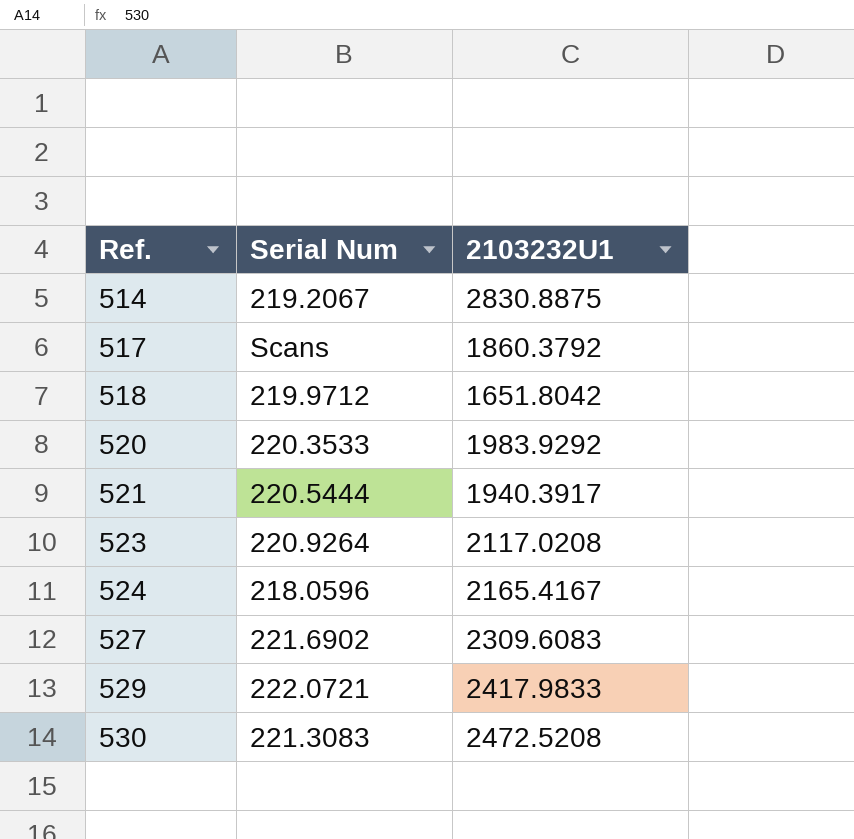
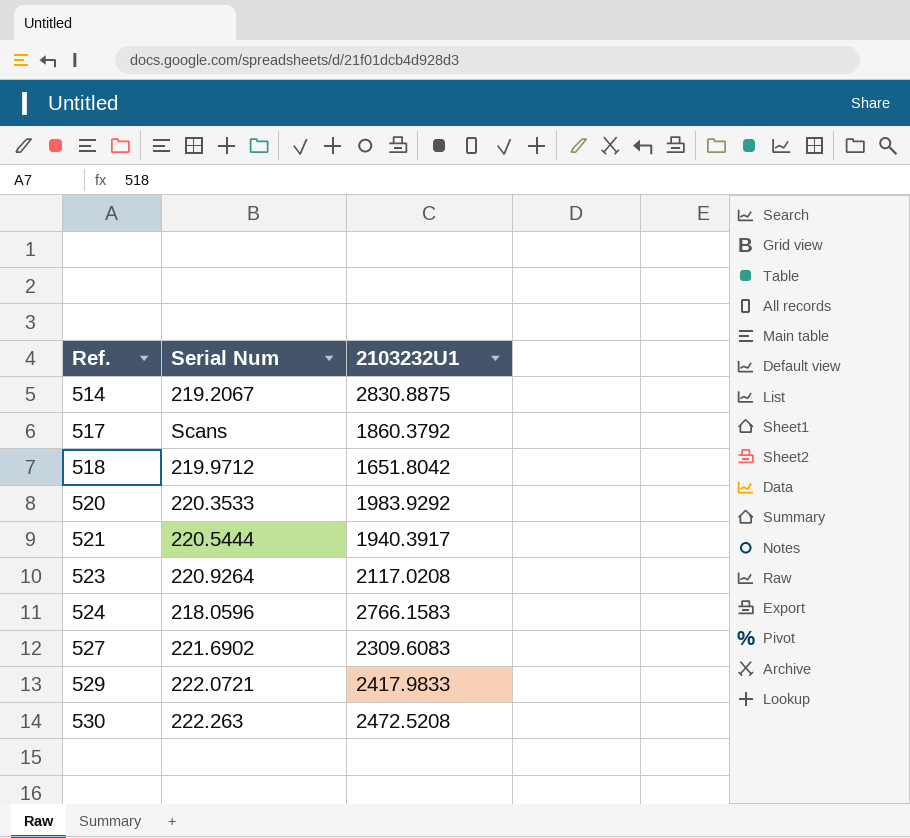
524 | 2103232U1: 2165.4167 -> 2766.1583
530 | Serial Num: 221.3083 -> 222.263

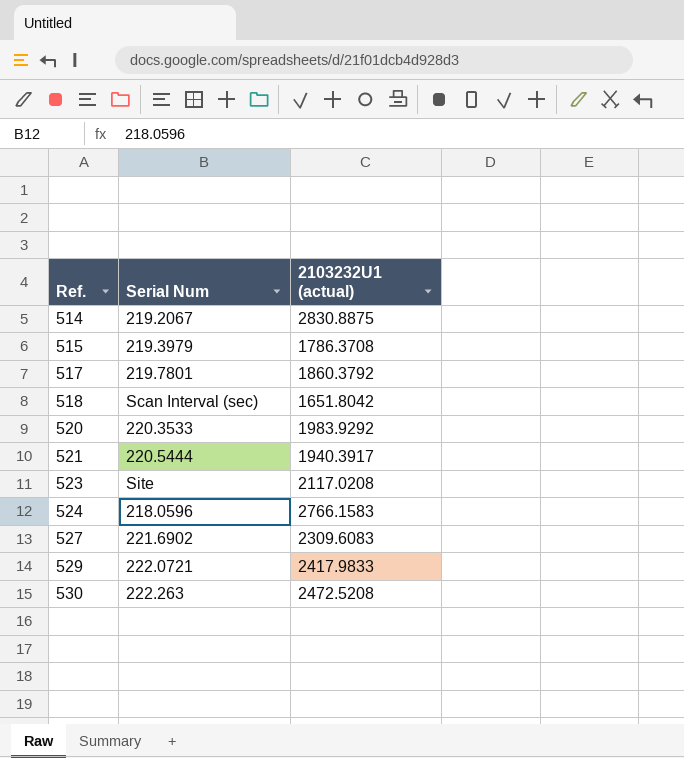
column name: 2103232U1 -> 2103232U1 (actual)
row 515: none -> 219.3979 | 1786.3708
517 | Serial Num: Scans -> 219.7801
518 | Serial Num: 219.9712 -> Scan Interval (sec)
523 | Serial Num: 220.9264 -> Site

